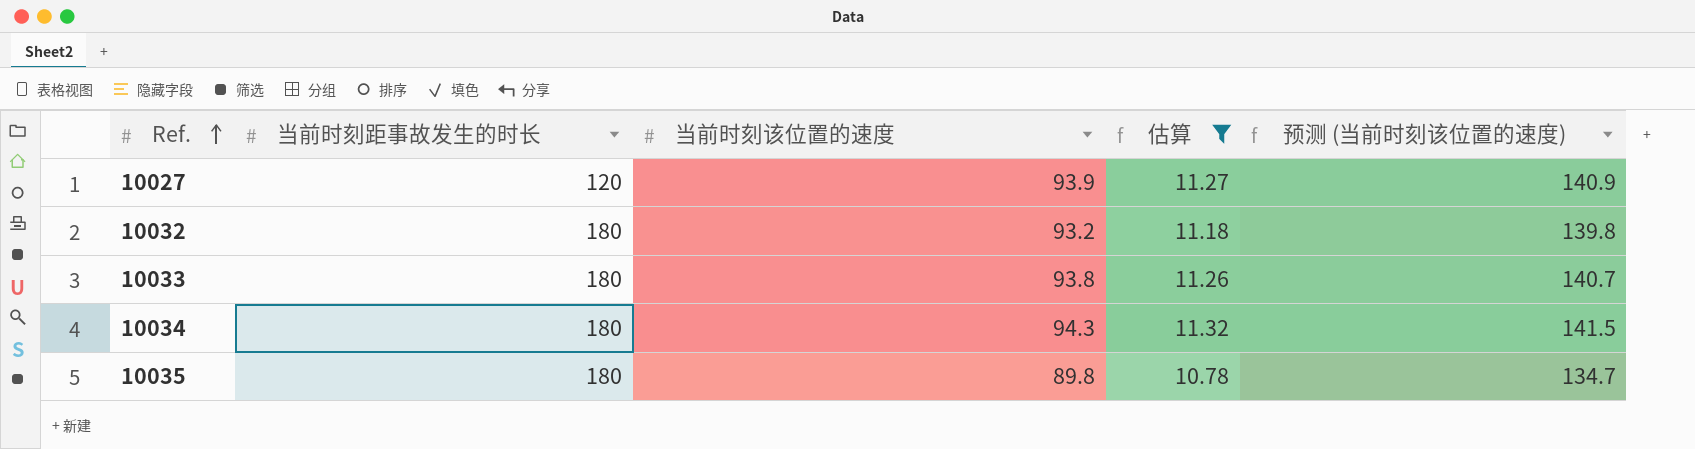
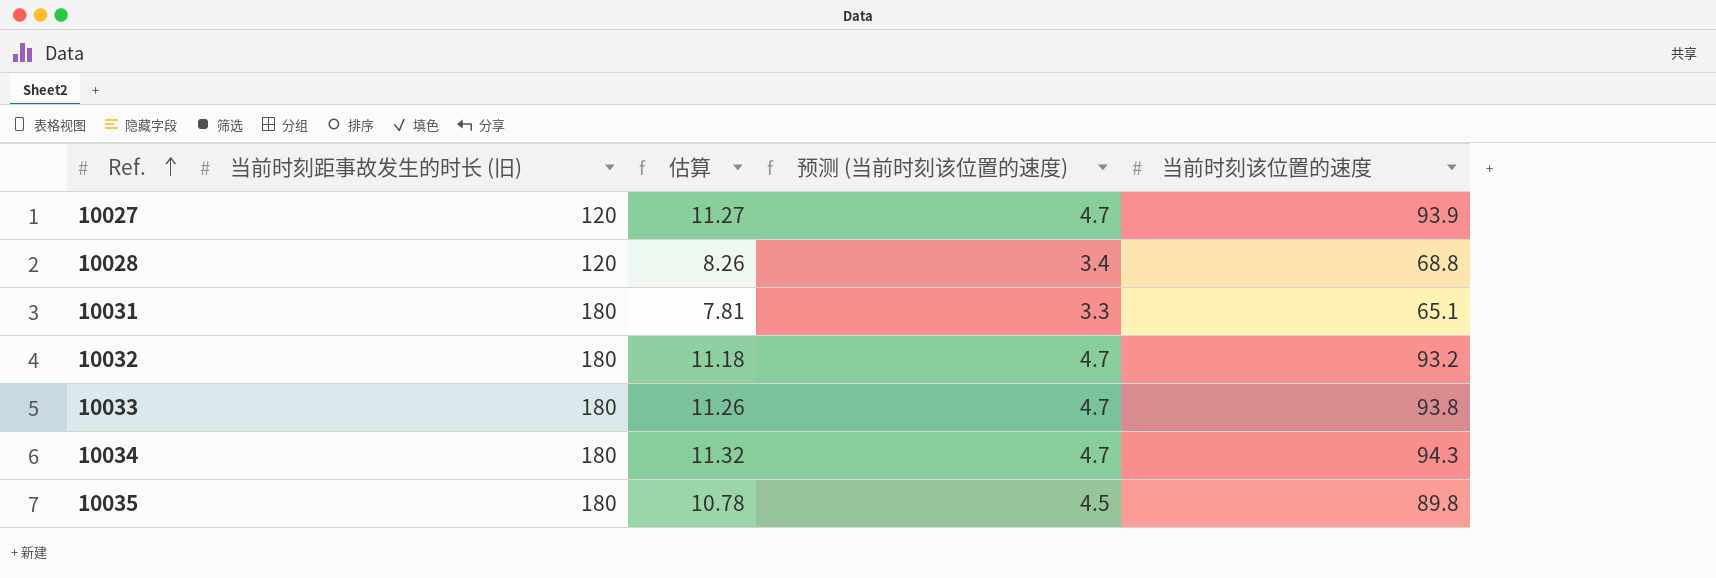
filter: 估算 >= 10.78 -> none
column name: 当前时刻距事故发生的时长 -> 当前时刻距事故发生的时长 (旧)
column 预测 (当前时刻该位置的速度) | formula: [当前时刻该位置的速度] * 1.5 -> [当前时刻该位置的速度] * 0.05
column 当前时刻该位置的速度 | position: 3 -> 5

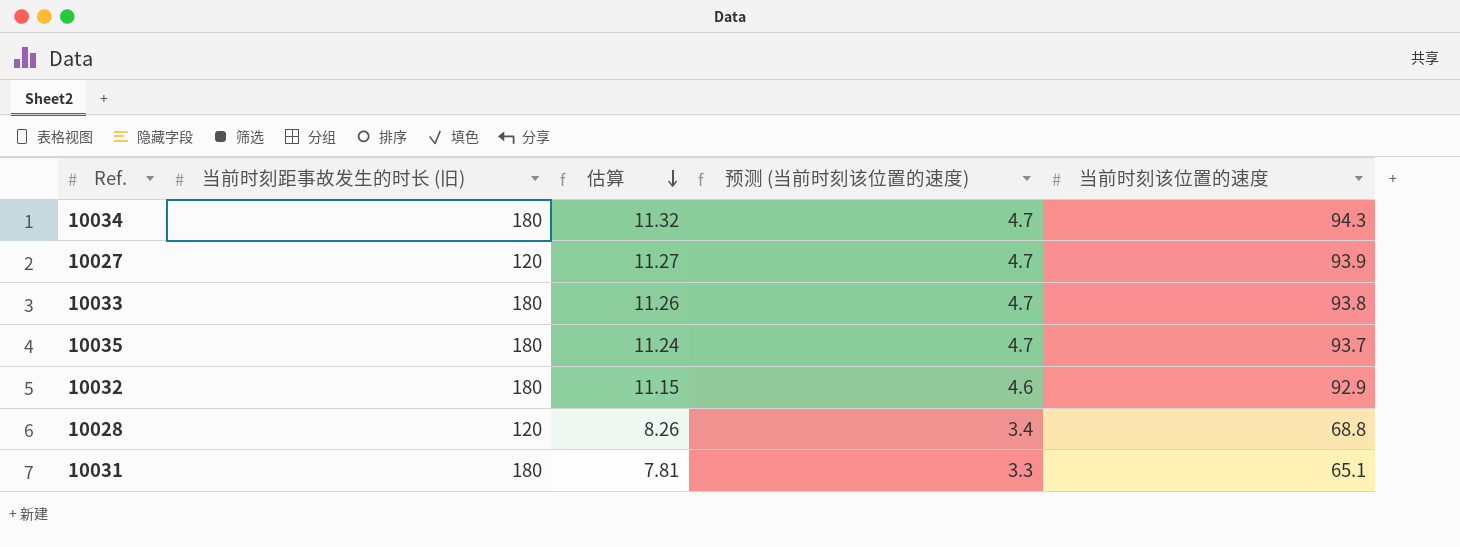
row order: Ref. ascending -> 估算 descending
10035 | 估算: 10.78 -> 11.24
10035 | 预测 (当前时刻该位置的速度): 4.5 -> 4.7
10035 | 当前时刻该位置的速度: 89.8 -> 93.7
10032 | 估算: 11.18 -> 11.15
10032 | 预测 (当前时刻该位置的速度): 4.7 -> 4.6
10032 | 当前时刻该位置的速度: 93.2 -> 92.9

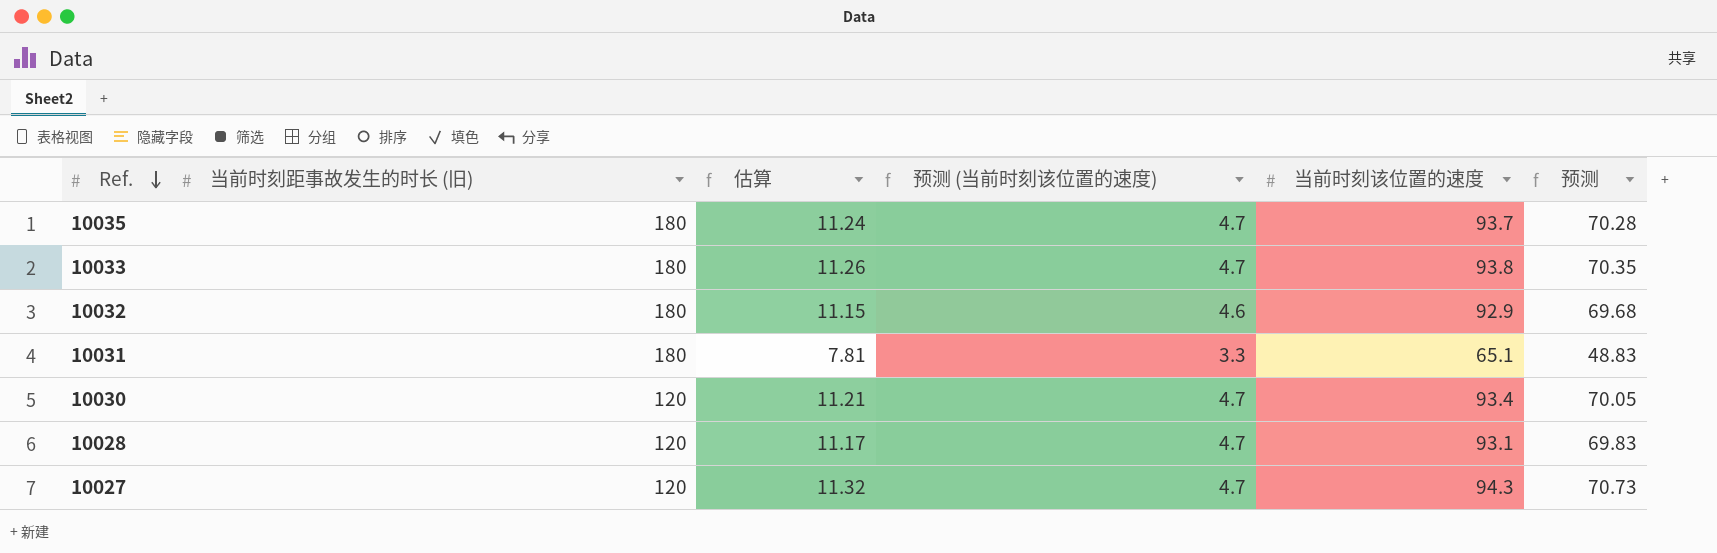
row order: 估算 descending -> Ref. descending
column 预测 | formula: none -> [当前时刻该位置的速度] * 0.75
row 10034: 180 | 11.32 | 4.7 | 94.3 -> none
row 10030: none -> 120 | 11.21 | 4.7 | 93.4 | 70.05
10028 | 估算: 8.26 -> 11.17
10028 | 预测 (当前时刻该位置的速度): 3.4 -> 4.7
10028 | 当前时刻该位置的速度: 68.8 -> 93.1
10027 | 估算: 11.27 -> 11.32
10027 | 当前时刻该位置的速度: 93.9 -> 94.3

